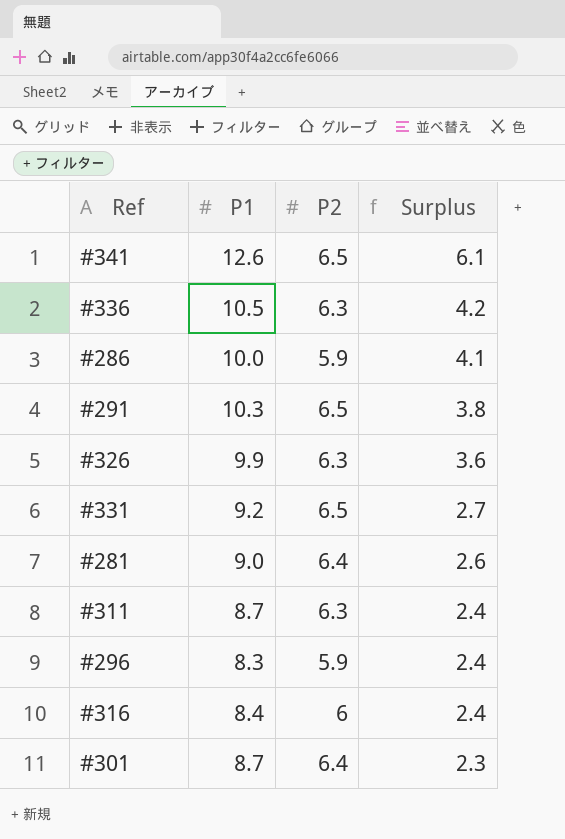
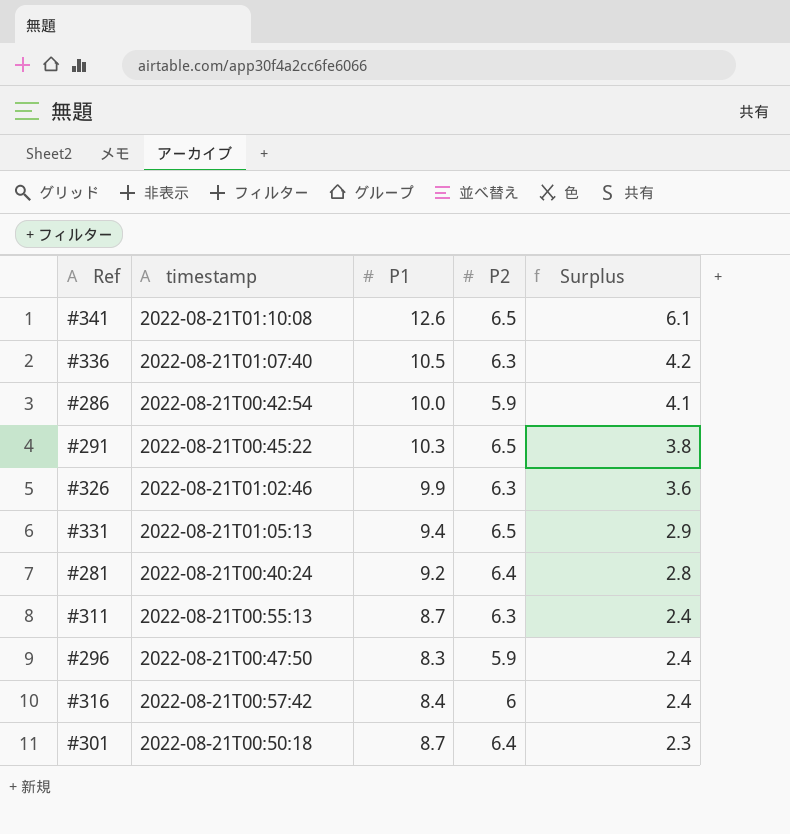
column timestamp | position: none -> 2
#331 | P1: 9.2 -> 9.4
#331 | Surplus: 2.7 -> 2.9
#281 | P1: 9.0 -> 9.2
#281 | Surplus: 2.6 -> 2.8

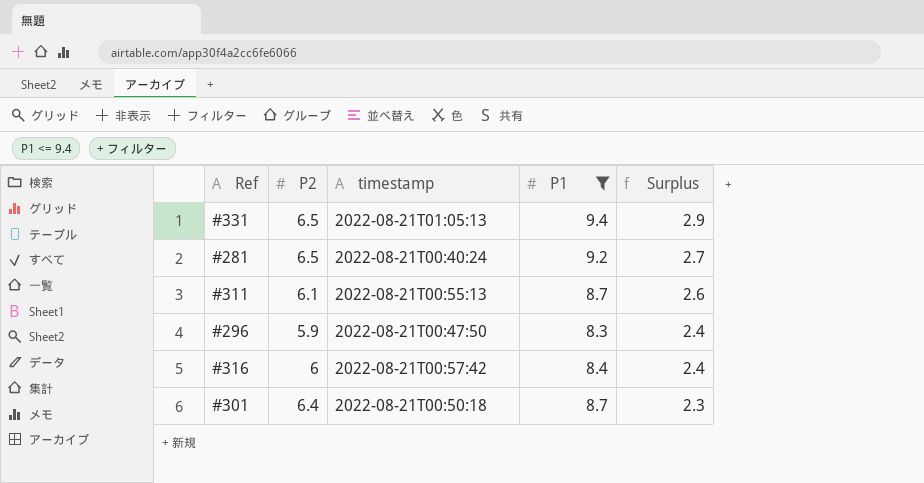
filter: none -> P1 <= 9.4
column P2 | position: 4 -> 2
#281 | P2: 6.4 -> 6.5
#281 | Surplus: 2.8 -> 2.7
#311 | P2: 6.3 -> 6.1
#311 | Surplus: 2.4 -> 2.6

